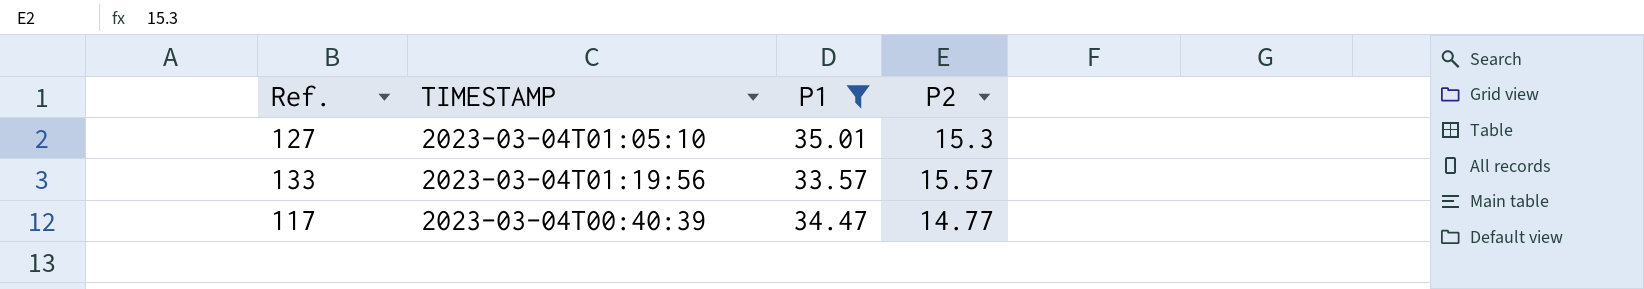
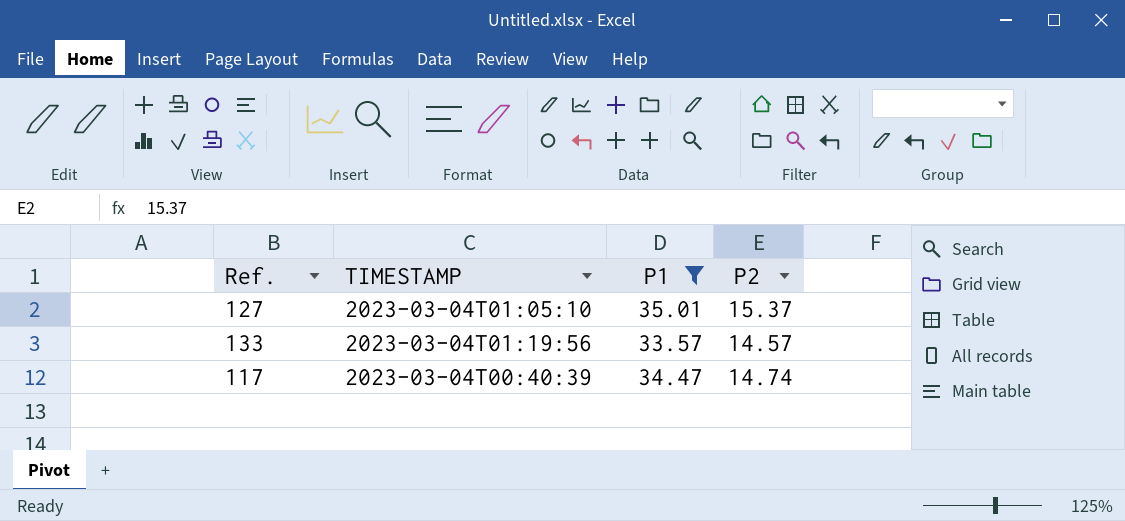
127 | P2: 15.3 -> 15.37
133 | P2: 15.57 -> 14.57
117 | P2: 14.77 -> 14.74

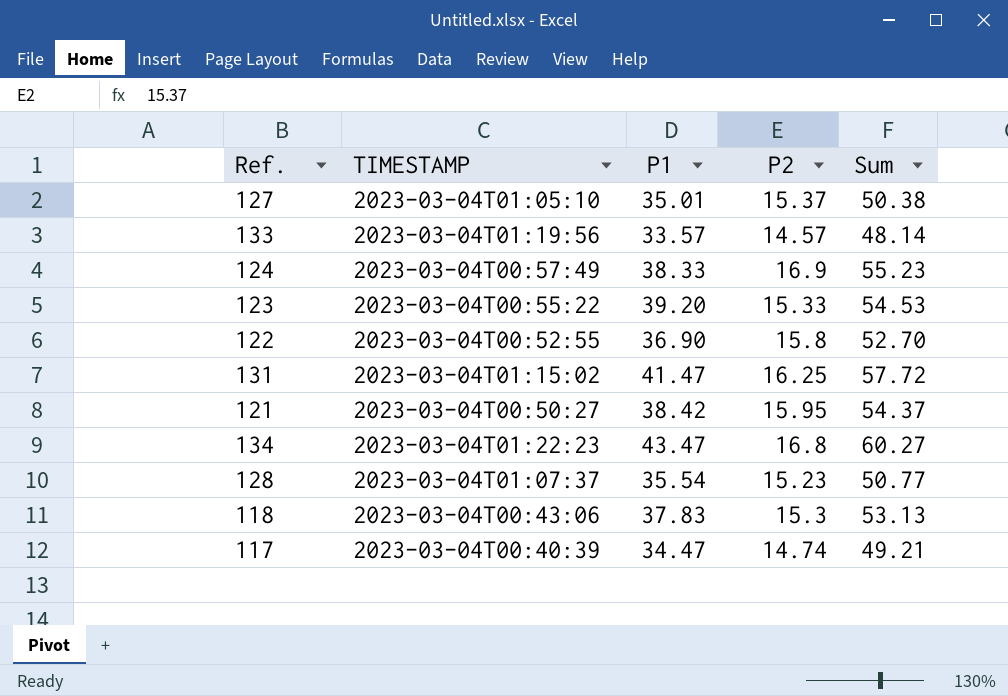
filter: P1 <= 35.01 -> none
column Sum | formula: none -> [P1] + [P2]

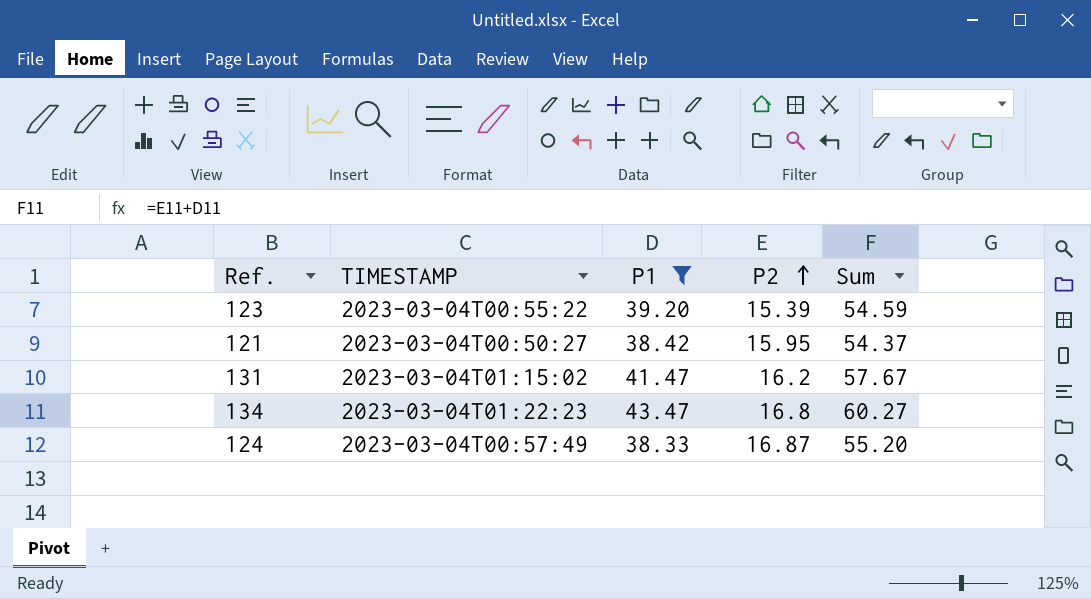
filter: none -> P1 >= 38.33
row order: none -> P2 ascending
123 | P2: 15.33 -> 15.39
123 | Sum: 54.53 -> 54.59
131 | P2: 16.25 -> 16.2
131 | Sum: 57.72 -> 57.67
124 | P2: 16.9 -> 16.87
124 | Sum: 55.23 -> 55.20

